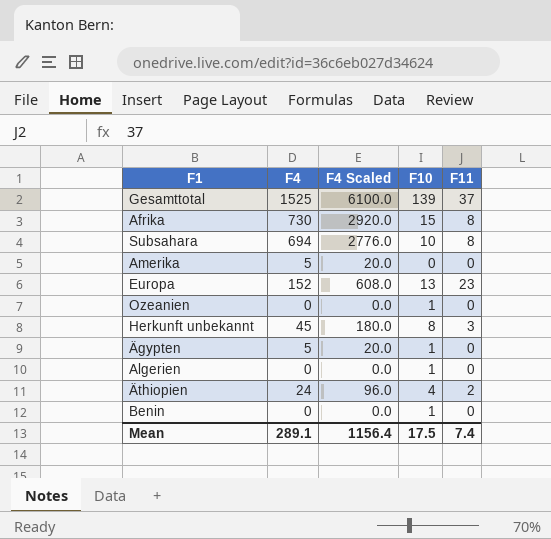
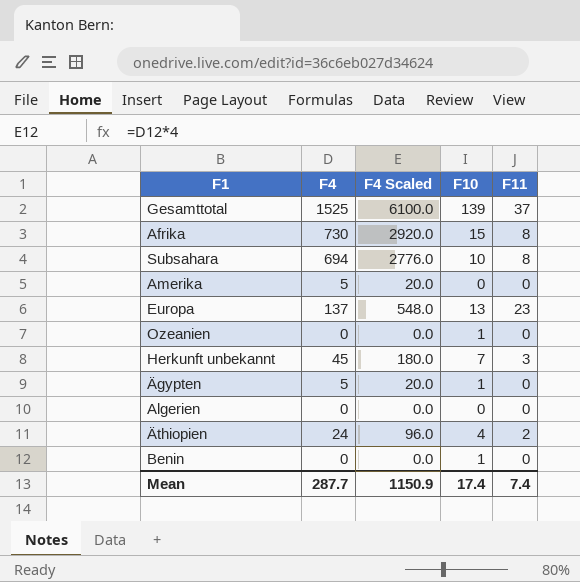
Europa | F4: 152 -> 137
Europa | F4 Scaled: 608.0 -> 548.0
Herkunft unbekannt | F10: 8 -> 7
Algerien | F10: 1 -> 0
Mean | F4: 289.1 -> 287.7
Mean | F4 Scaled: 1156.4 -> 1150.9
Mean | F10: 17.5 -> 17.4

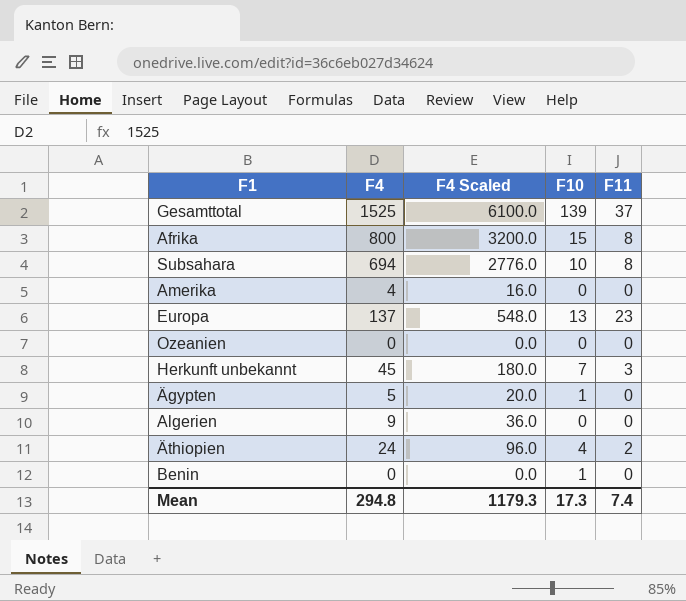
Afrika | F4: 730 -> 800
Afrika | F4 Scaled: 2920.0 -> 3200.0
Amerika | F4: 5 -> 4
Amerika | F4 Scaled: 20.0 -> 16.0
Ozeanien | F10: 1 -> 0
Algerien | F4: 0 -> 9
Algerien | F4 Scaled: 0.0 -> 36.0
Mean | F4: 287.7 -> 294.8
Mean | F4 Scaled: 1150.9 -> 1179.3
Mean | F10: 17.4 -> 17.3

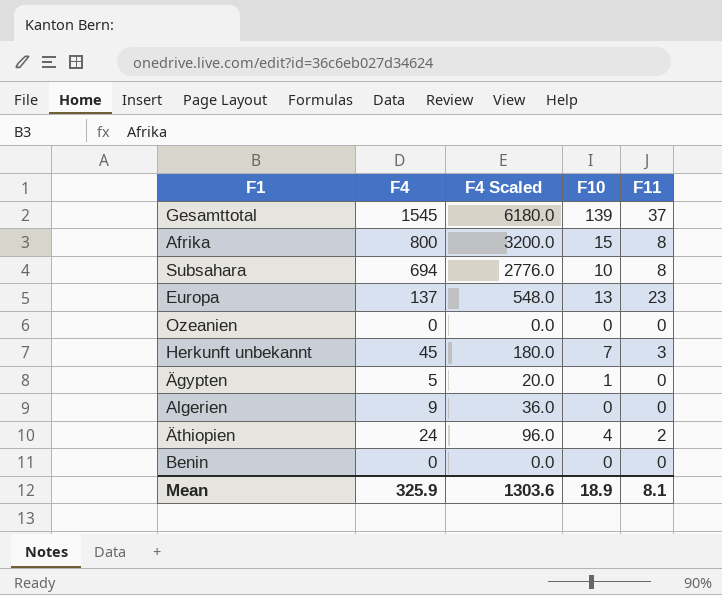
row Amerika: 4 | 16.0 | 0 | 0 -> none
Gesamttotal | F4: 1525 -> 1545
Gesamttotal | F4 Scaled: 6100.0 -> 6180.0
Benin | F10: 1 -> 0
Mean | F4: 294.8 -> 325.9
Mean | F4 Scaled: 1179.3 -> 1303.6
Mean | F10: 17.3 -> 18.9
Mean | F11: 7.4 -> 8.1

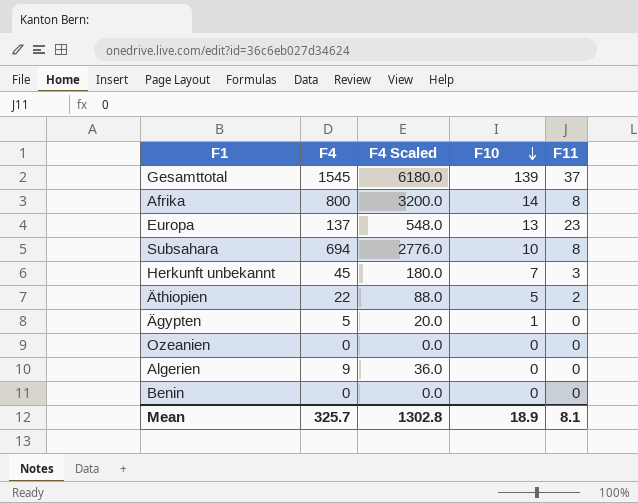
row order: none -> F10 descending
Afrika | F10: 15 -> 14
Äthiopien | F4: 24 -> 22
Äthiopien | F4 Scaled: 96.0 -> 88.0
Äthiopien | F10: 4 -> 5
Mean | F4: 325.9 -> 325.7
Mean | F4 Scaled: 1303.6 -> 1302.8

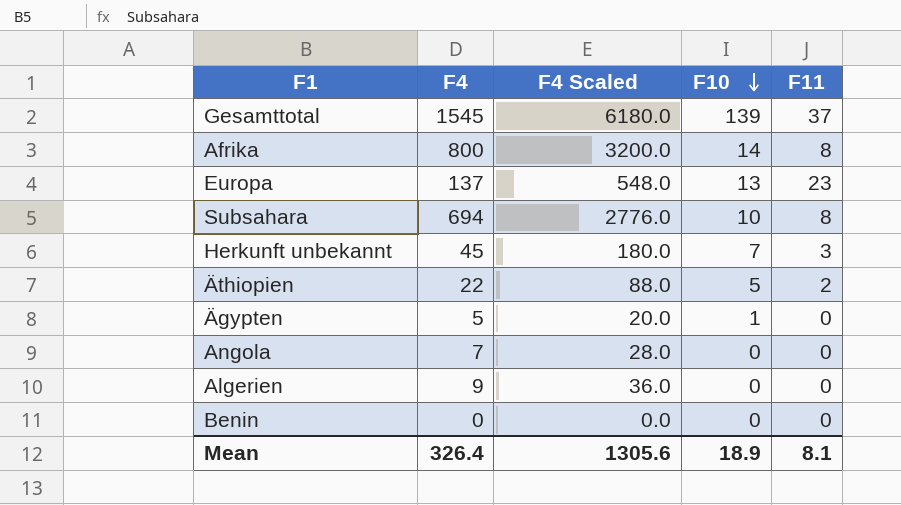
row Ozeanien: 0 | 0.0 | 0 | 0 -> none
row Angola: none -> 7 | 28.0 | 0 | 0
Mean | F4: 325.7 -> 326.4
Mean | F4 Scaled: 1302.8 -> 1305.6

